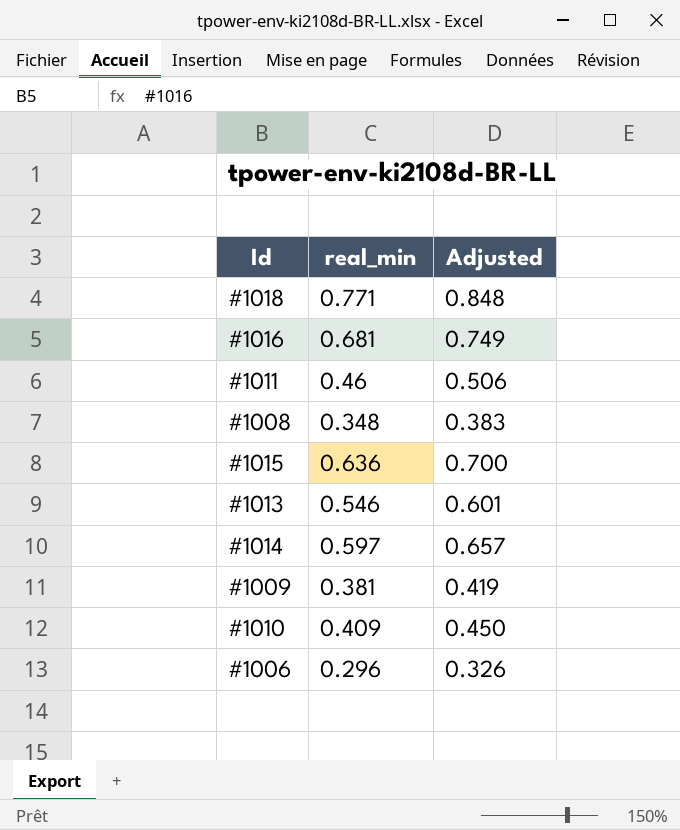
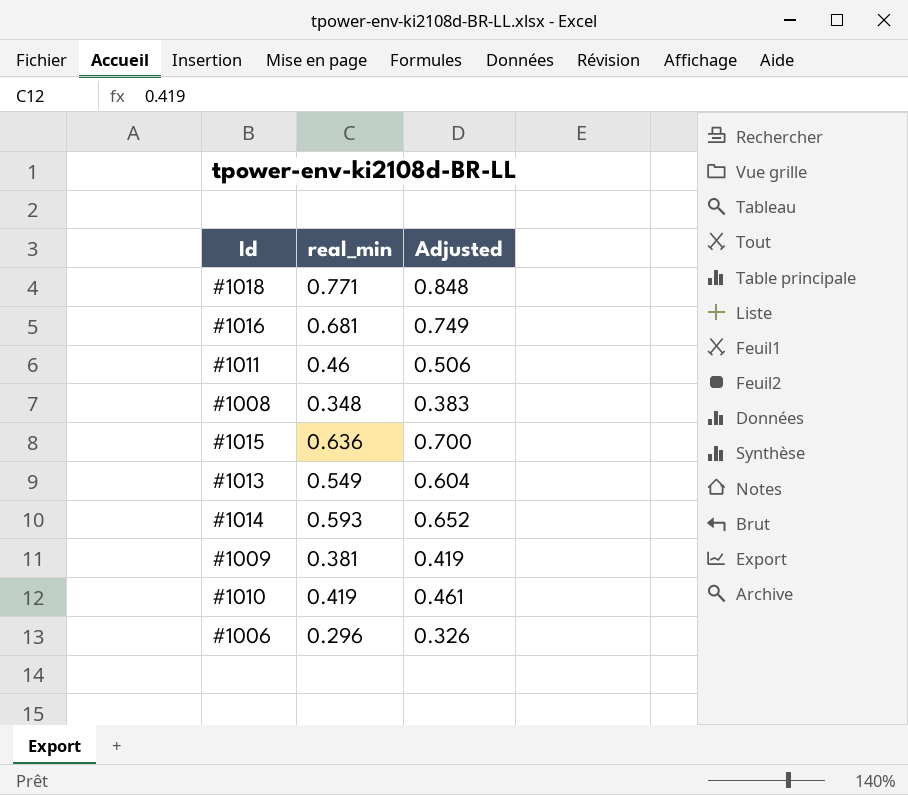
#1013 | real_min: 0.546 -> 0.549
#1013 | Adjusted: 0.601 -> 0.604
#1014 | real_min: 0.597 -> 0.593
#1014 | Adjusted: 0.657 -> 0.652
#1010 | real_min: 0.409 -> 0.419
#1010 | Adjusted: 0.450 -> 0.461

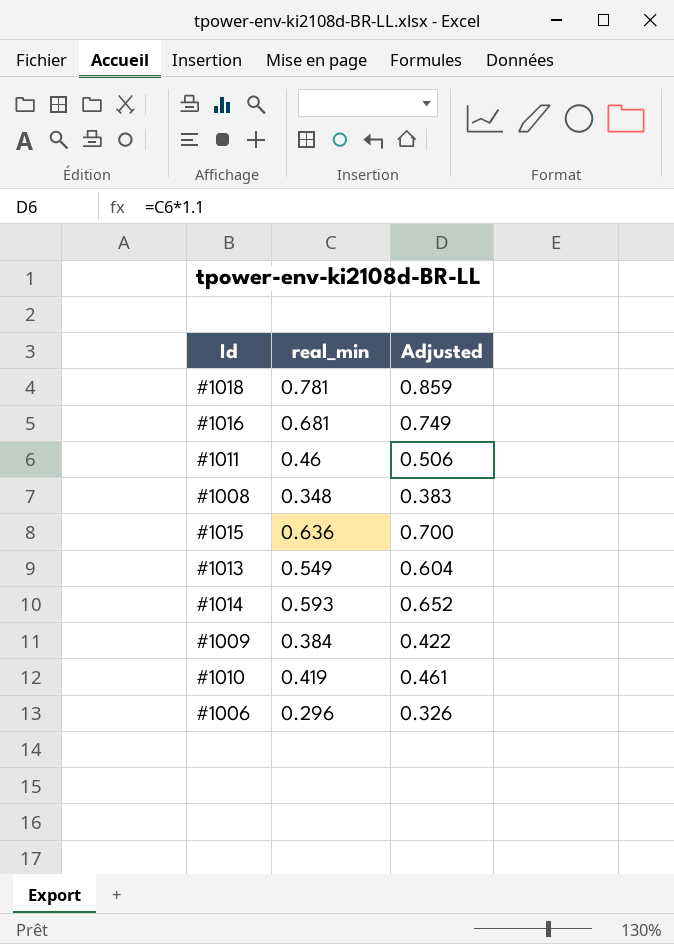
#1018 | real_min: 0.771 -> 0.781
#1018 | Adjusted: 0.848 -> 0.859
#1009 | real_min: 0.381 -> 0.384
#1009 | Adjusted: 0.419 -> 0.422

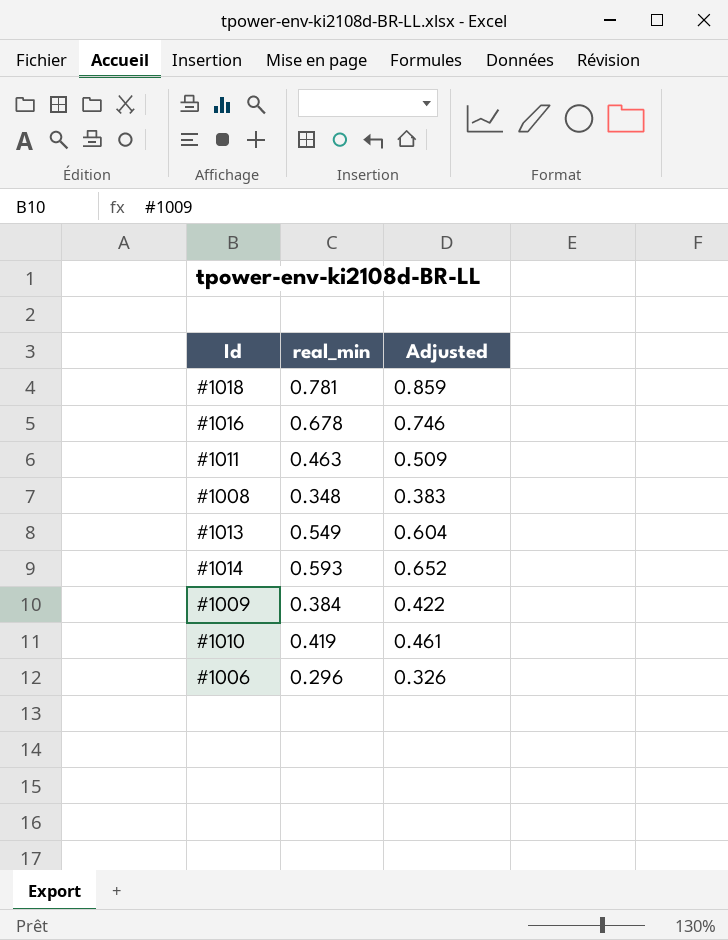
row #1015: 0.636 | 0.700 -> none
#1016 | real_min: 0.681 -> 0.678
#1016 | Adjusted: 0.749 -> 0.746
#1011 | real_min: 0.46 -> 0.463
#1011 | Adjusted: 0.506 -> 0.509

